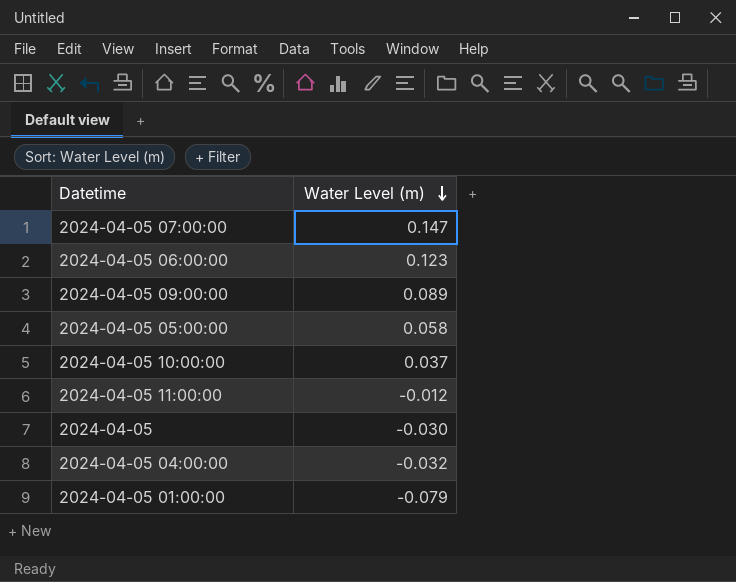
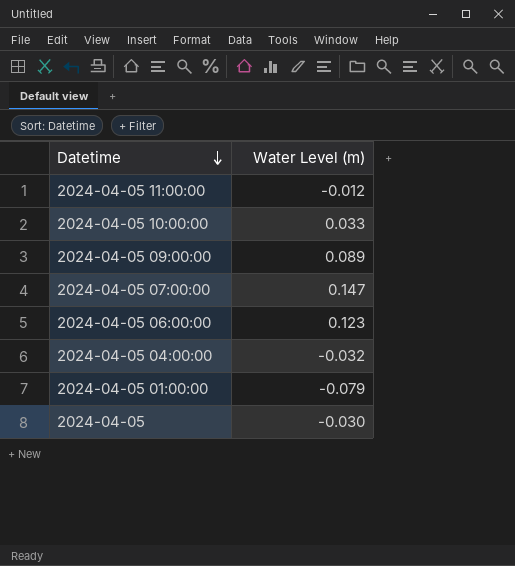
row order: Water Level (m) descending -> Datetime descending
row 2024-04-05 05:00:00: 0.058 -> none
2024-04-05 10:00:00 | Water Level (m): 0.037 -> 0.033

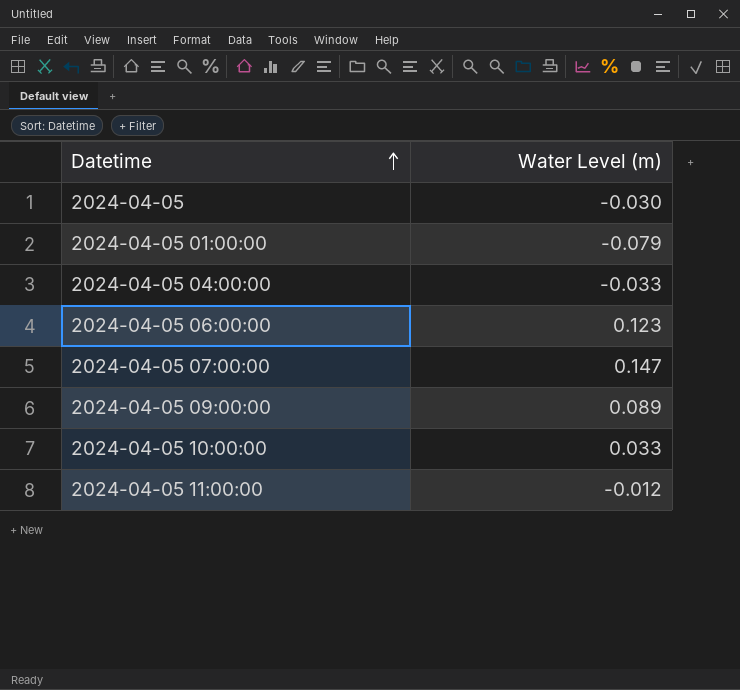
row order: Datetime descending -> Datetime ascending
2024-04-05 04:00:00 | Water Level (m): -0.032 -> -0.033

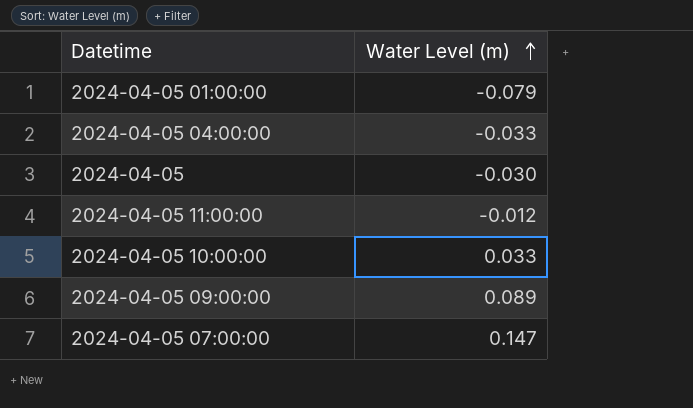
row order: Datetime ascending -> Water Level (m) ascending
row 2024-04-05 06:00:00: 0.123 -> none

